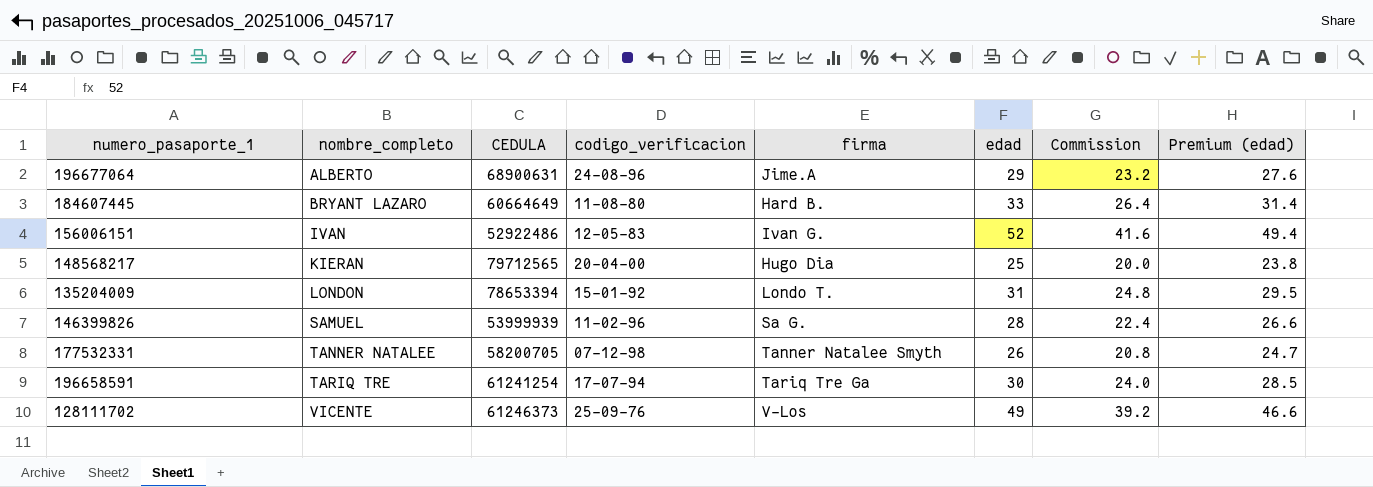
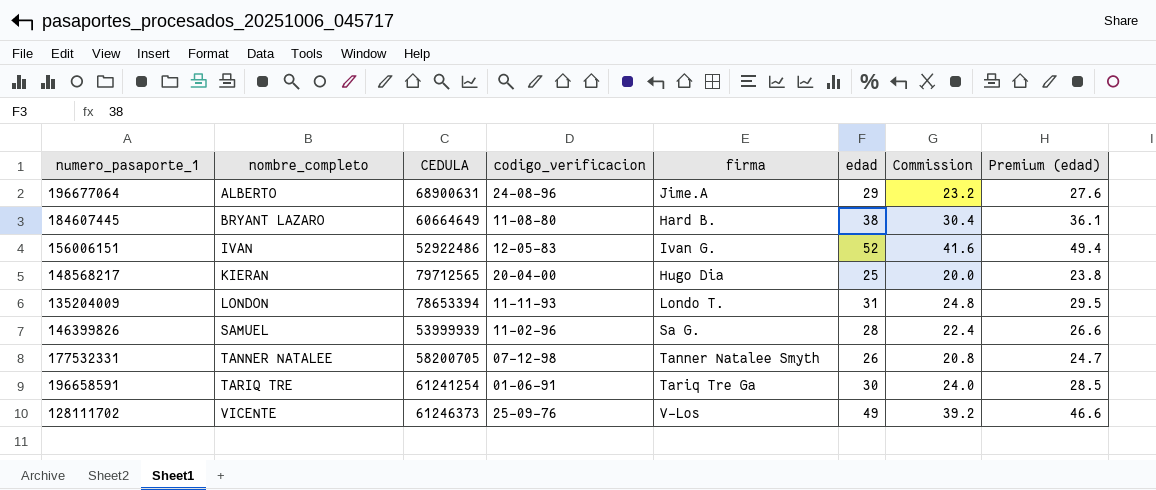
184607445 | edad: 33 -> 38
184607445 | Commission: 26.4 -> 30.4
184607445 | Premium (edad): 31.4 -> 36.1
135204009 | codigo_verificacion: 15-01-92 -> 11-11-93
196658591 | codigo_verificacion: 17-07-94 -> 01-06-91

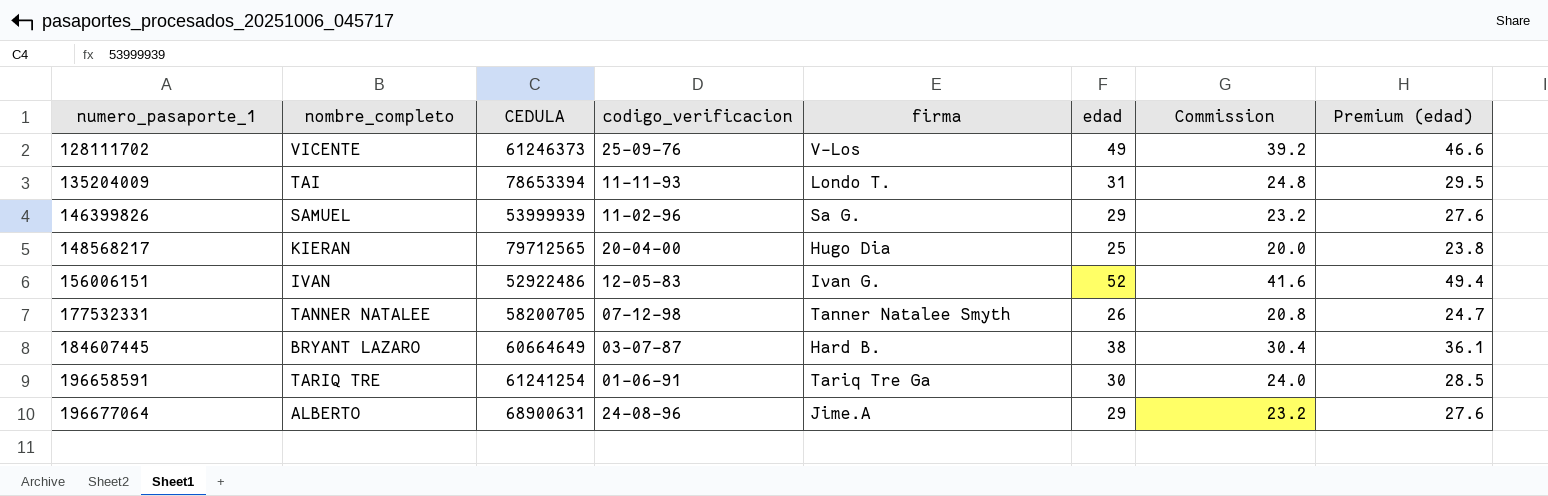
row order: nombre_completo ascending -> numero_pasaporte_1 ascending
135204009 | nombre_completo: LONDON -> TAI
146399826 | edad: 28 -> 29
146399826 | Commission: 22.4 -> 23.2
146399826 | Premium (edad): 26.6 -> 27.6
184607445 | codigo_verificacion: 11-08-80 -> 03-07-87

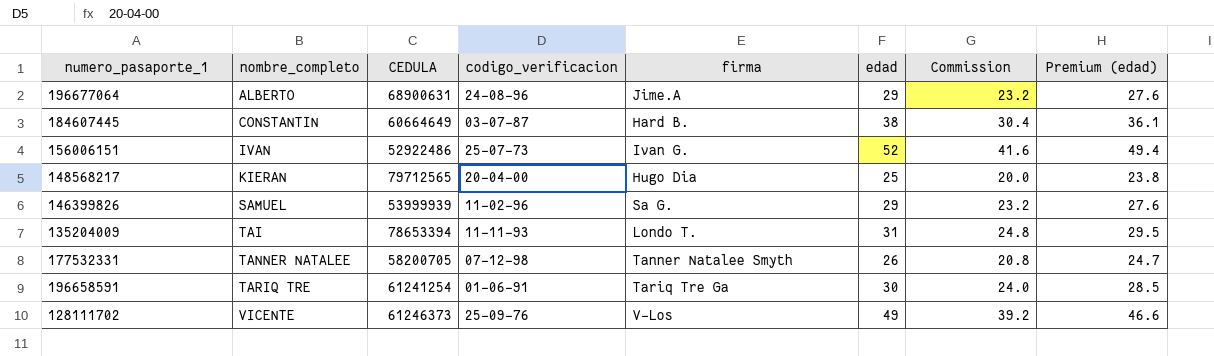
row order: numero_pasaporte_1 ascending -> nombre_completo ascending
184607445 | nombre_completo: BRYANT LAZARO -> CONSTANTIN
156006151 | codigo_verificacion: 12-05-83 -> 25-07-73

